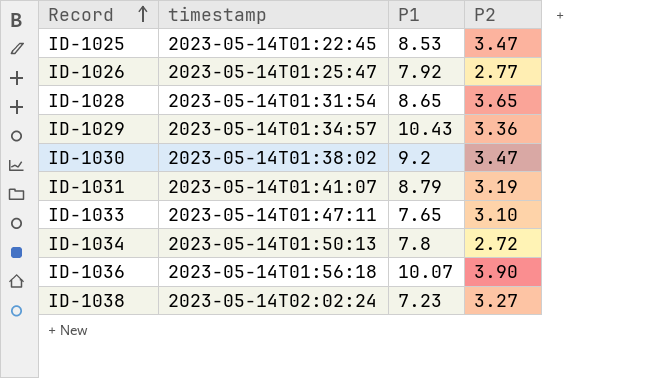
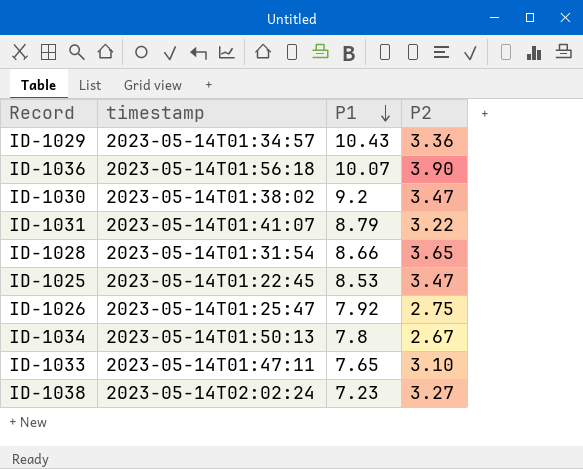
row order: Record ascending -> P1 descending
ID-1031 | P2: 3.19 -> 3.22
ID-1028 | P1: 8.65 -> 8.66
ID-1026 | P2: 2.77 -> 2.75
ID-1034 | P2: 2.72 -> 2.67

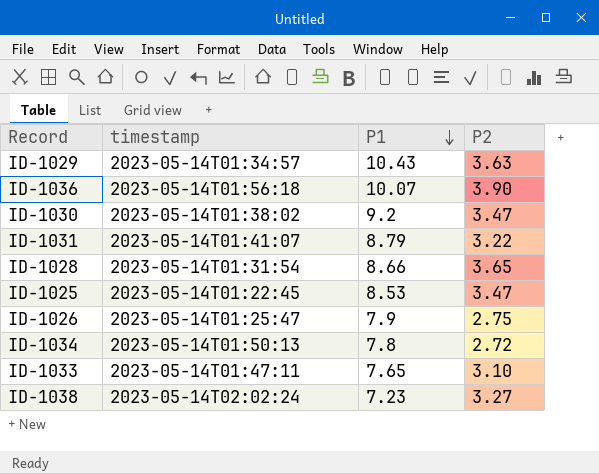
ID-1029 | P2: 3.36 -> 3.63
ID-1026 | P1: 7.92 -> 7.9
ID-1034 | P2: 2.67 -> 2.72

